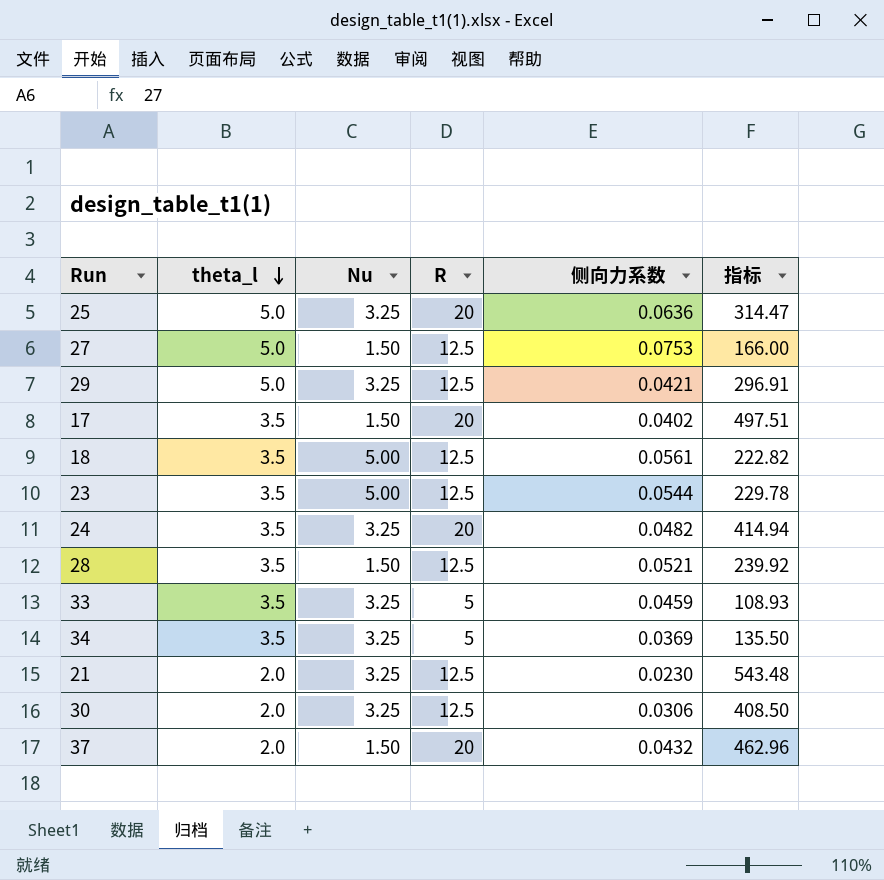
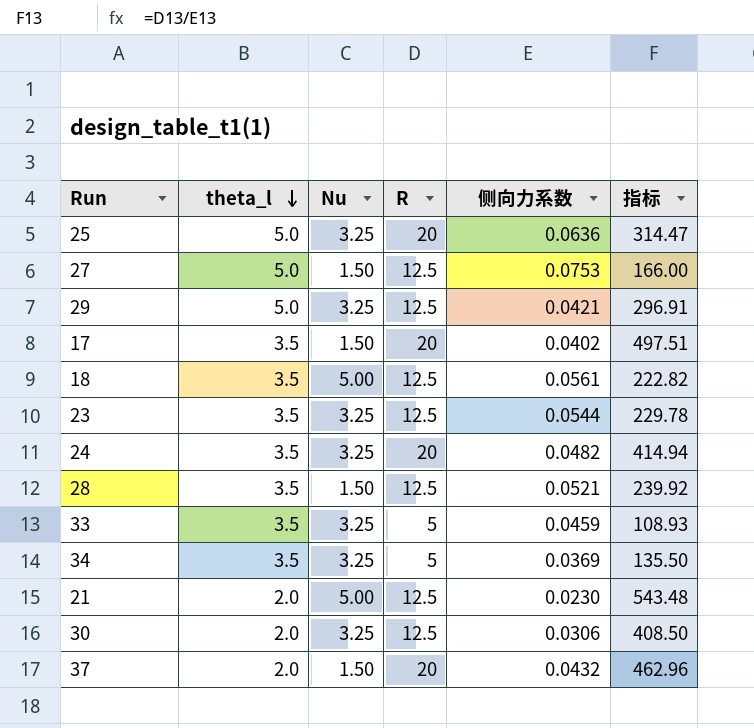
23 | Nu: 5.00 -> 3.25
21 | Nu: 3.25 -> 5.00

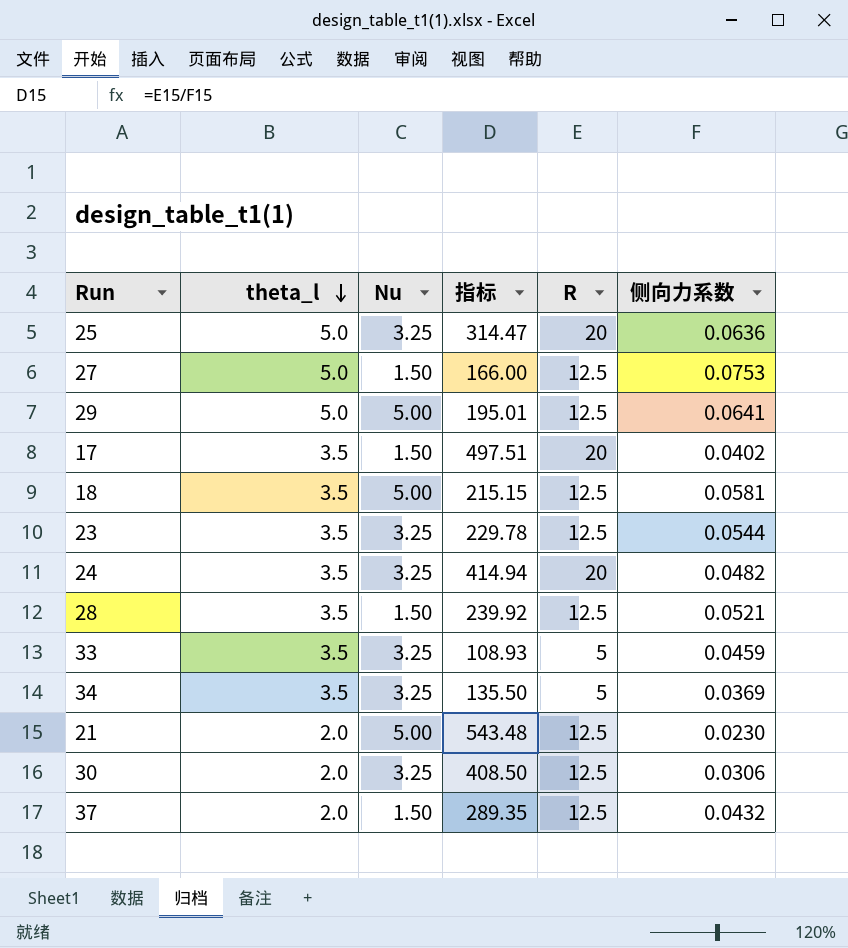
column 指标 | position: 6 -> 4
29 | Nu: 3.25 -> 5.00
29 | 指标: 296.91 -> 195.01
29 | 侧向力系数: 0.0421 -> 0.0641
18 | 指标: 222.82 -> 215.15
18 | 侧向力系数: 0.0561 -> 0.0581
37 | 指标: 462.96 -> 289.35
37 | R: 20 -> 12.5

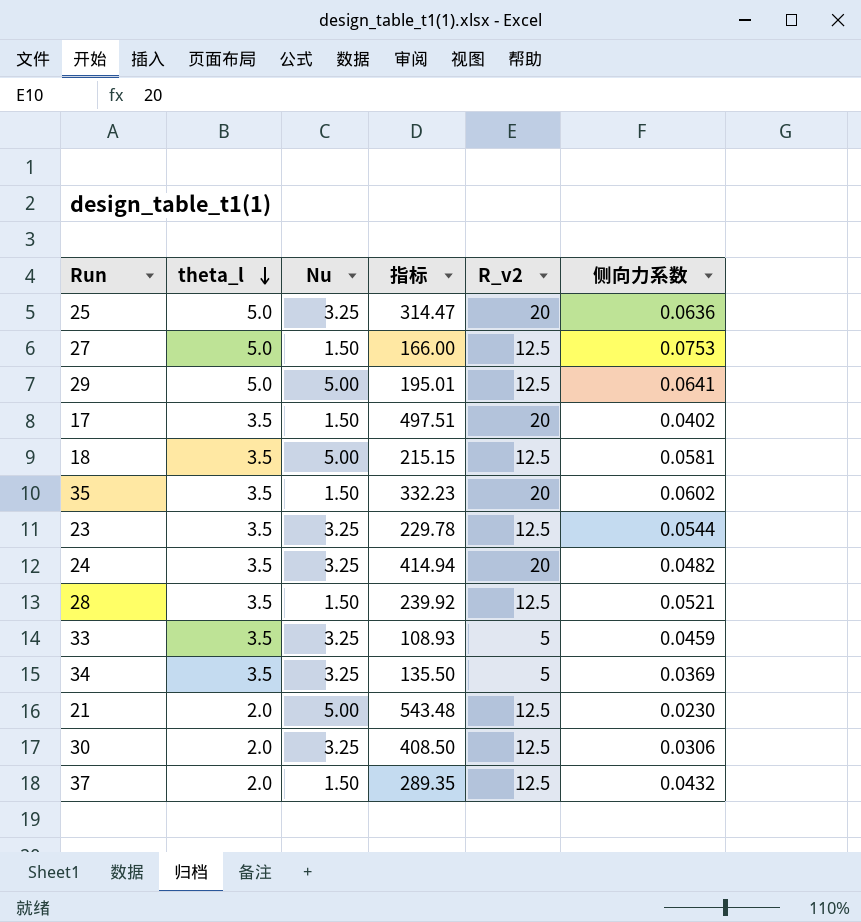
column name: R -> R_v2
row 35: none -> 3.5 | 1.50 | 332.23 | 20 | 0.0602

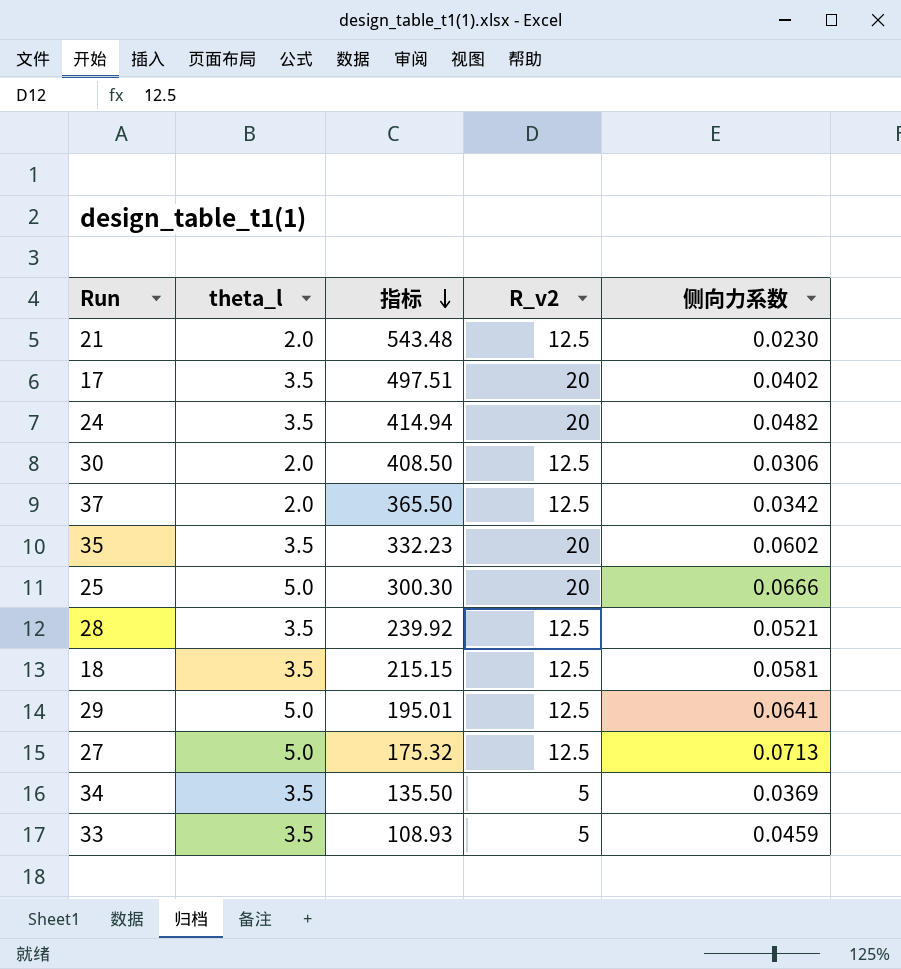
row order: theta_l descending -> 指标 descending
column Nu | position: 3 -> none
row 23: 3.5 | 3.25 | 229.78 | 12.5 | 0.0544 -> none
37 | 指标: 289.35 -> 365.50
37 | 侧向力系数: 0.0432 -> 0.0342
25 | 指标: 314.47 -> 300.30
25 | 侧向力系数: 0.0636 -> 0.0666
27 | 指标: 166.00 -> 175.32
27 | 侧向力系数: 0.0753 -> 0.0713

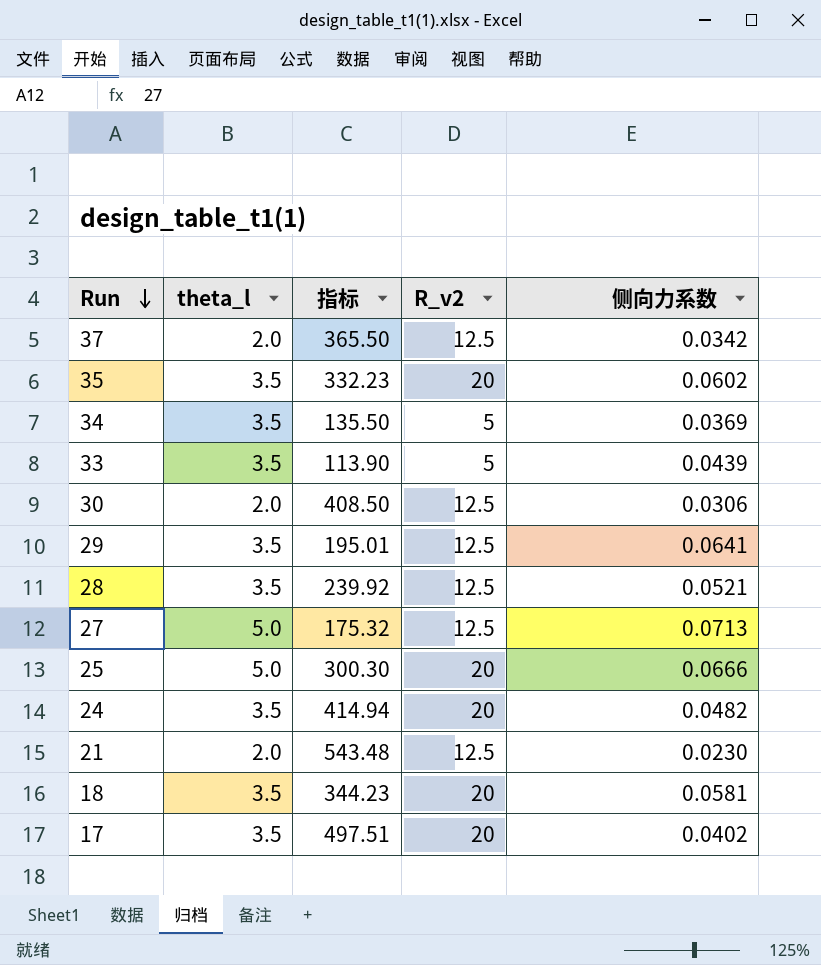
row order: 指标 descending -> Run descending
33 | 指标: 108.93 -> 113.90
33 | 侧向力系数: 0.0459 -> 0.0439
29 | theta_l: 5.0 -> 3.5
18 | 指标: 215.15 -> 344.23
18 | R_v2: 12.5 -> 20

